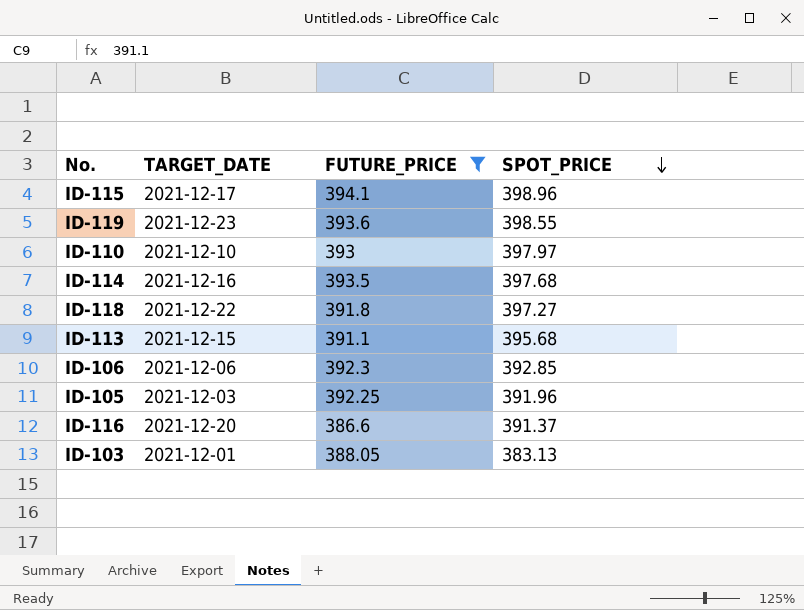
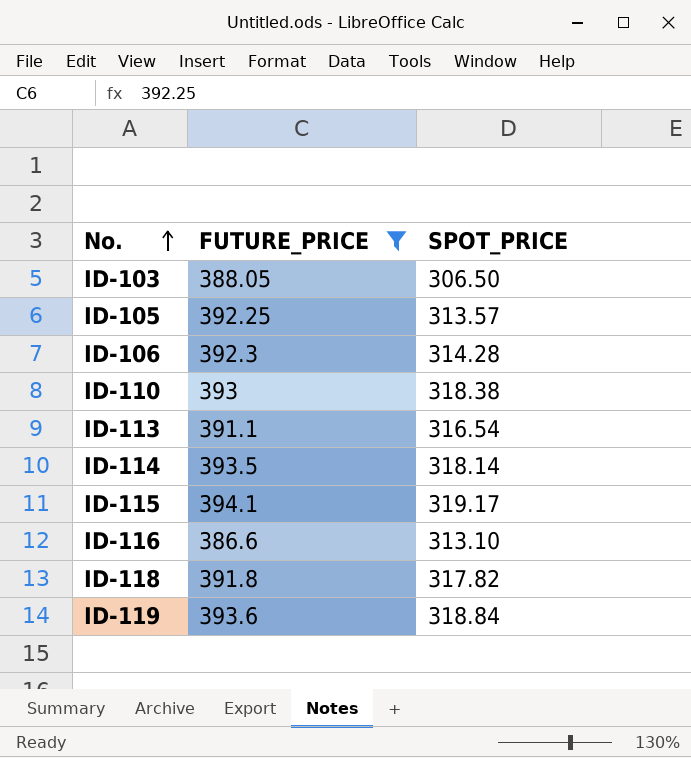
row order: SPOT_PRICE descending -> No. ascending
column TARGET_DATE | position: 2 -> none
ID-103 | SPOT_PRICE: 383.13 -> 306.50
ID-105 | SPOT_PRICE: 391.96 -> 313.57
ID-106 | SPOT_PRICE: 392.85 -> 314.28
ID-110 | SPOT_PRICE: 397.97 -> 318.38
ID-113 | SPOT_PRICE: 395.68 -> 316.54
ID-114 | SPOT_PRICE: 397.68 -> 318.14
ID-115 | SPOT_PRICE: 398.96 -> 319.17
ID-116 | SPOT_PRICE: 391.37 -> 313.10
ID-118 | SPOT_PRICE: 397.27 -> 317.82
ID-119 | SPOT_PRICE: 398.55 -> 318.84

